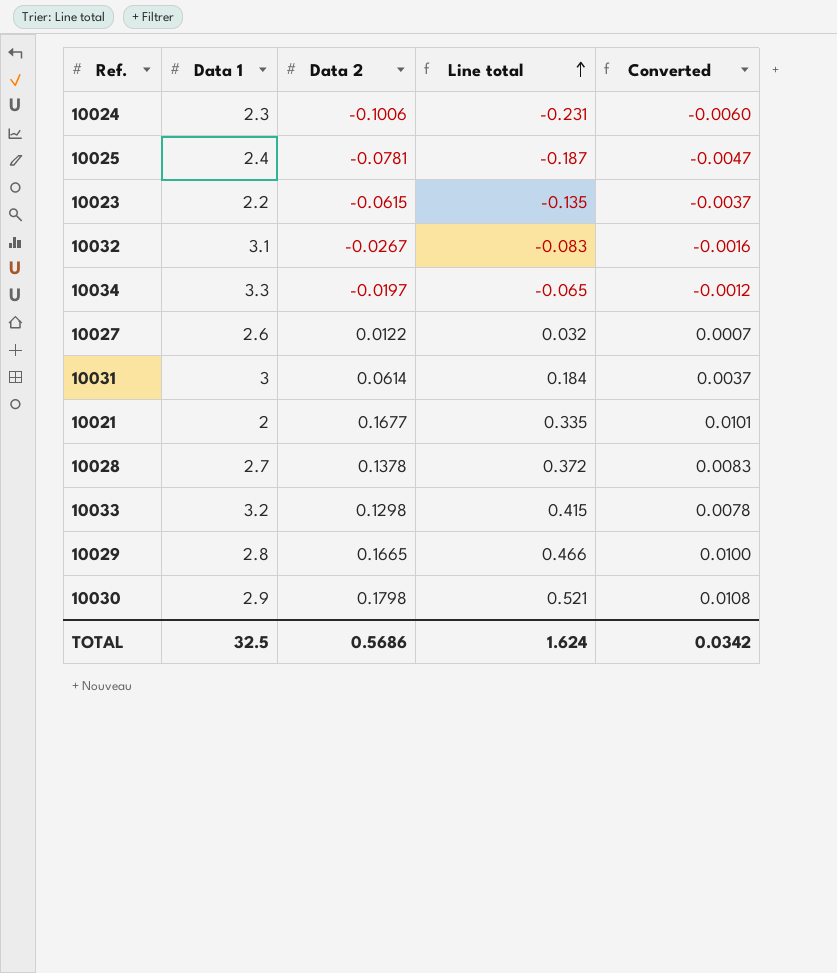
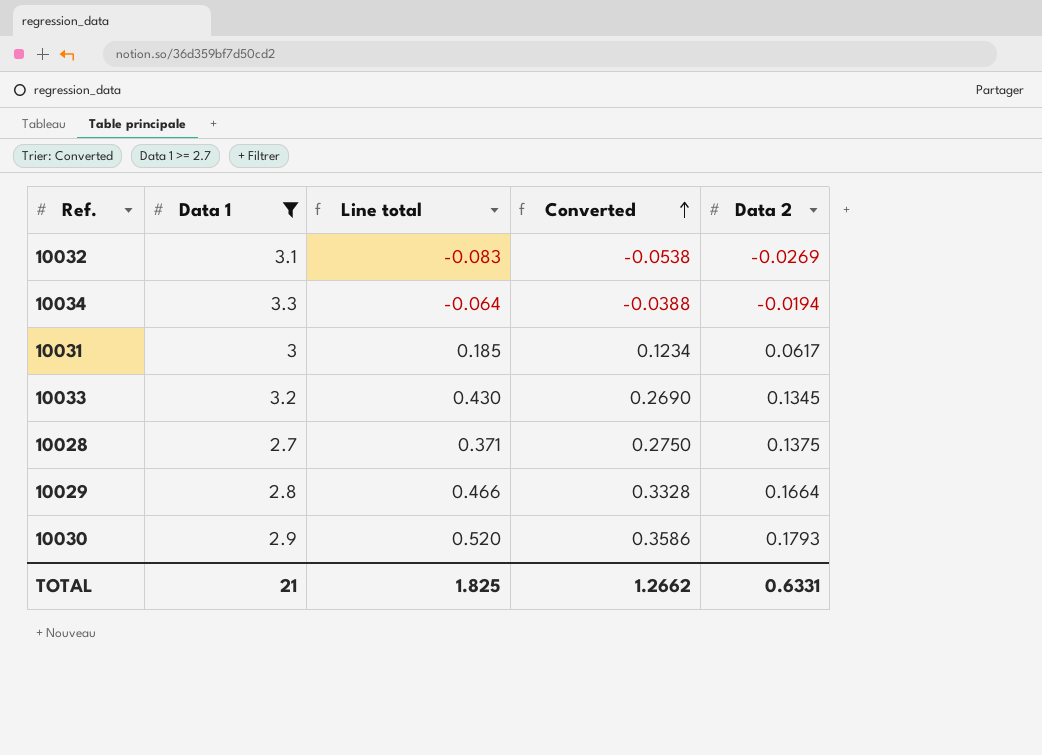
filter: none -> Data 1 >= 2.7
row order: Line total ascending -> Converted ascending
column Converted | formula: [Data 2] * 0.06 -> [Data 2] * 2
column Data 2 | position: 3 -> 5
10032 | Data 2: -0.0267 -> -0.0269
10034 | Line total: -0.065 -> -0.064
10034 | Data 2: -0.0197 -> -0.0194
10031 | Line total: 0.184 -> 0.185
10031 | Data 2: 0.0614 -> 0.0617
10033 | Line total: 0.415 -> 0.430
10033 | Data 2: 0.1298 -> 0.1345
10028 | Line total: 0.372 -> 0.371
10028 | Data 2: 0.1378 -> 0.1375
10029 | Data 2: 0.1665 -> 0.1664
10030 | Line total: 0.521 -> 0.520
10030 | Data 2: 0.1798 -> 0.1793
TOTAL | Data 1: 32.5 -> 21
TOTAL | Line total: 1.624 -> 1.825
TOTAL | Converted: 0.0342 -> 1.2662
TOTAL | Data 2: 0.5686 -> 0.6331

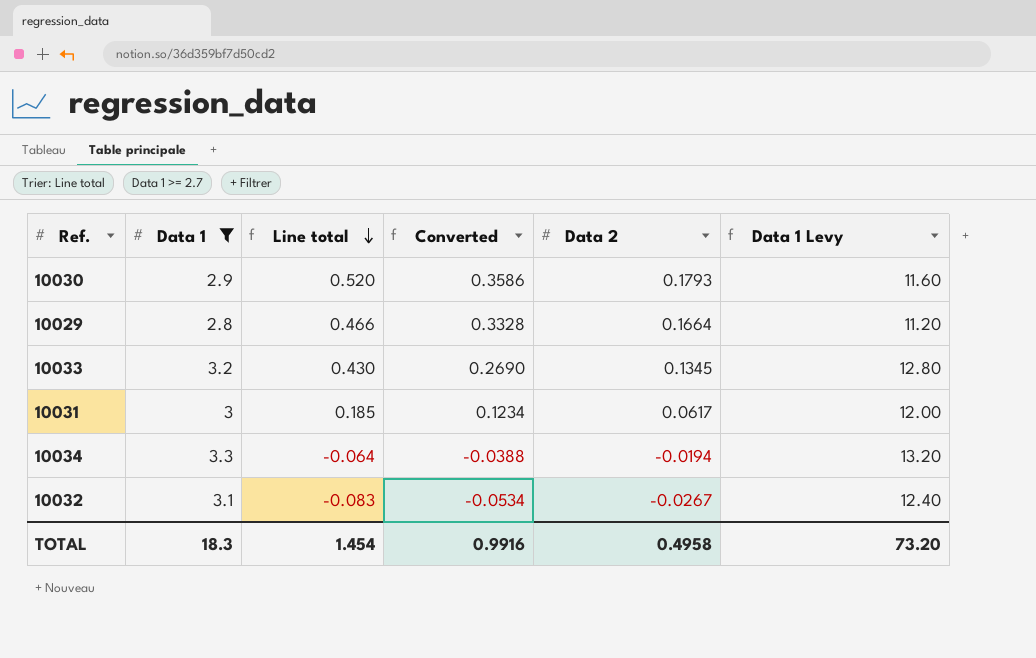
row order: Converted ascending -> Line total descending
column Data 1 Levy | formula: none -> [Data 1] * 4
row 10028: 2.7 | 0.371 | 0.2750 | 0.1375 -> none
10032 | Converted: -0.0538 -> -0.0534
10032 | Data 2: -0.0269 -> -0.0267
TOTAL | Data 1: 21 -> 18.3
TOTAL | Line total: 1.825 -> 1.454
TOTAL | Converted: 1.2662 -> 0.9916
TOTAL | Data 2: 0.6331 -> 0.4958

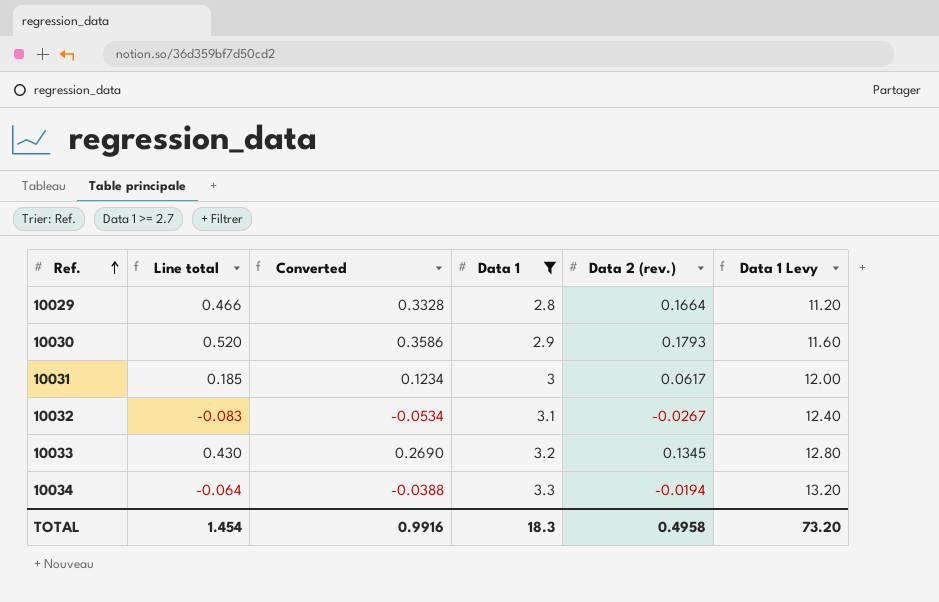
row order: Line total descending -> Ref. ascending
column Data 1 | position: 2 -> 4
column name: Data 2 -> Data 2 (rev.)

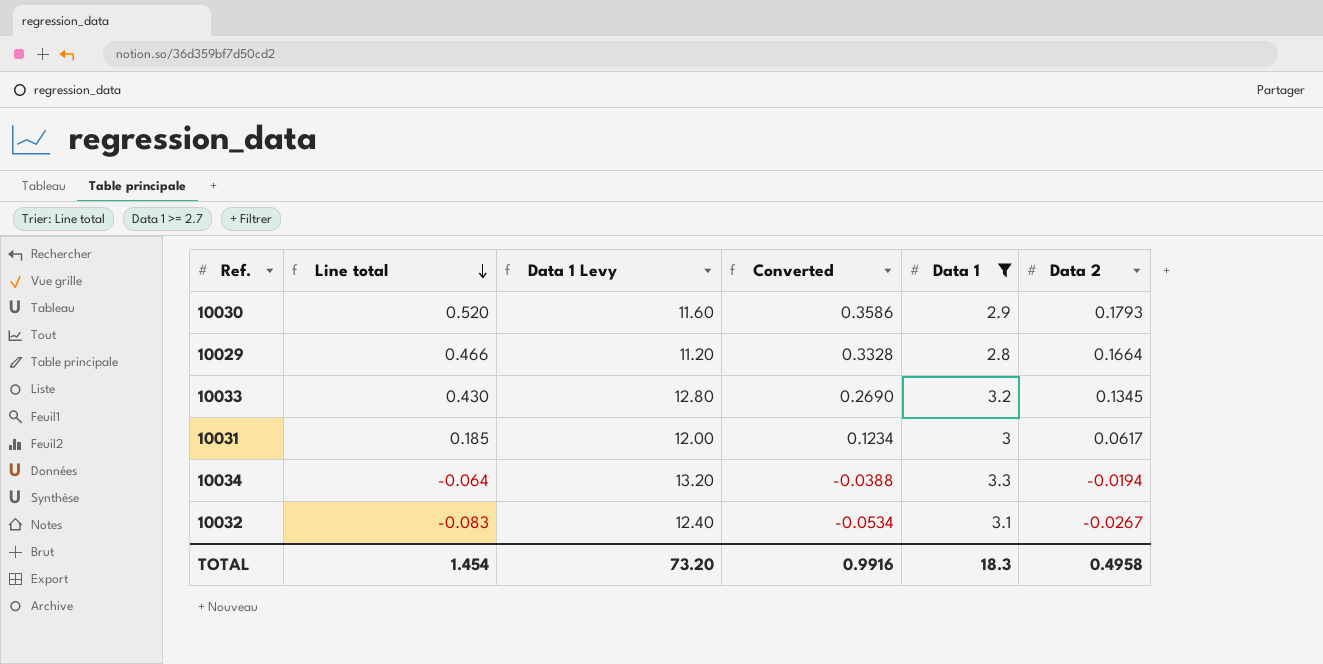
row order: Ref. ascending -> Line total descending
column Data 1 Levy | position: 6 -> 3
column name: Data 2 (rev.) -> Data 2

